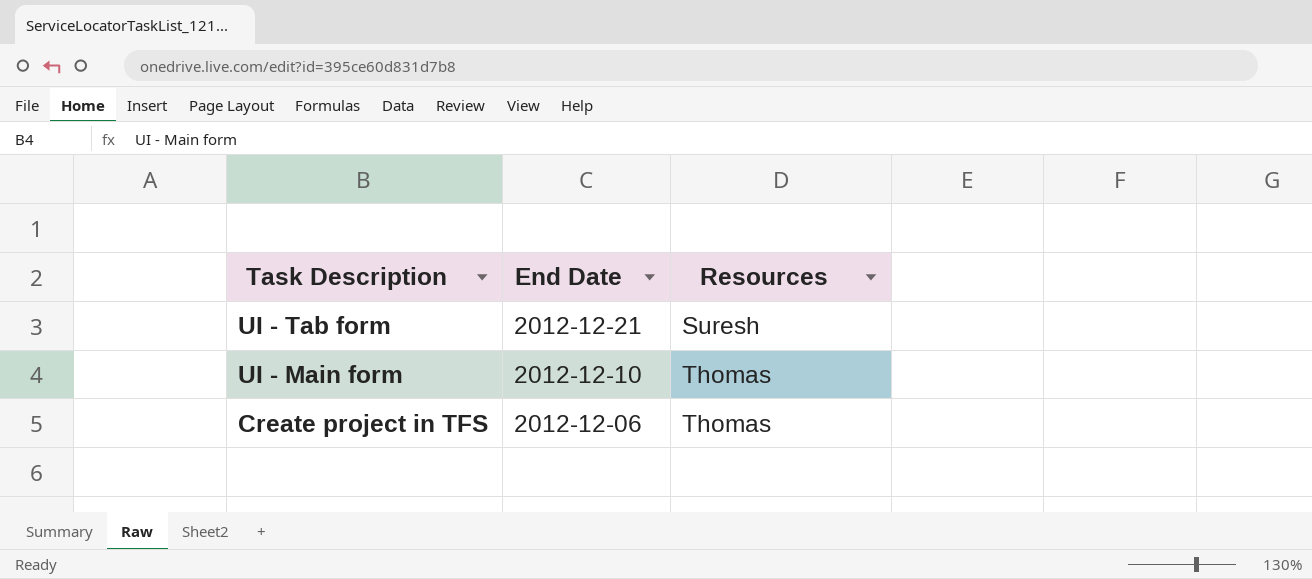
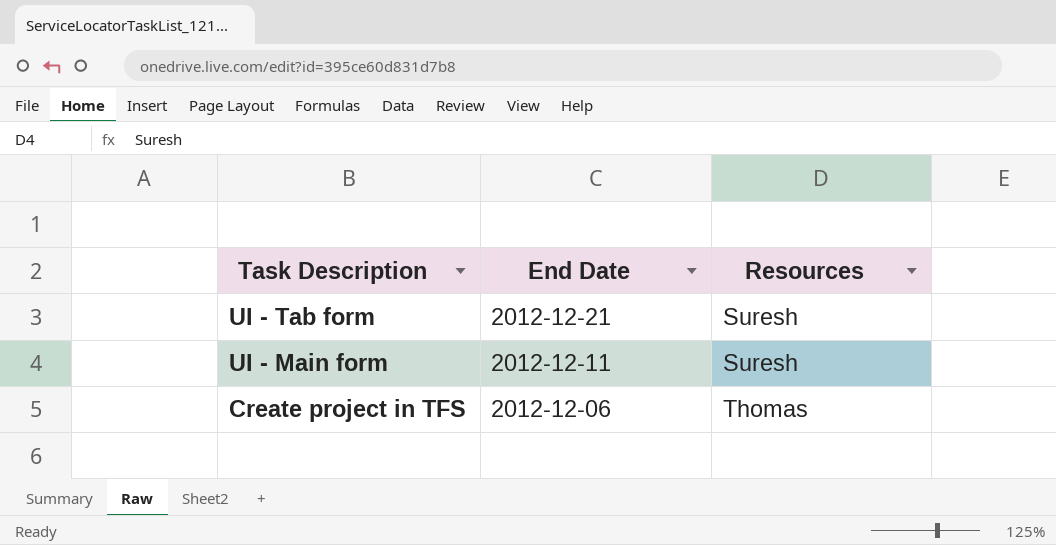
UI - Main form | End Date: 2012-12-10 -> 2012-12-11
UI - Main form | Resources: Thomas -> Suresh

